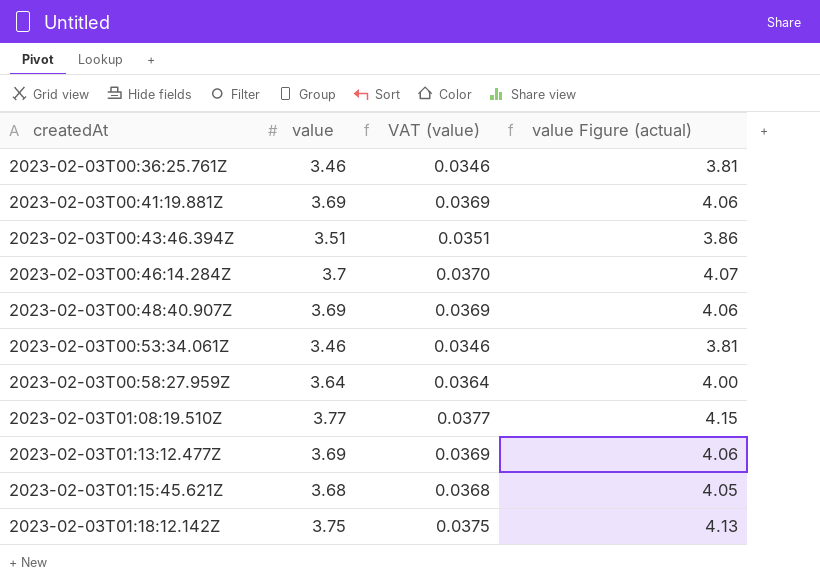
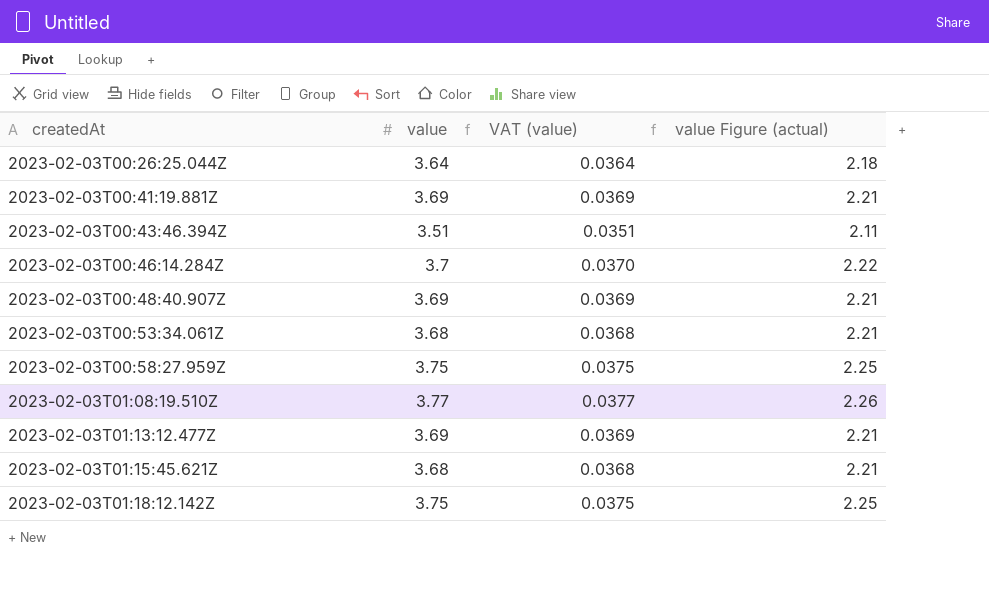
column value Figure (actual) | formula: [value] * 1.1 -> [value] * 0.6
row 2023-02-03T00:36:25.761Z: 3.46 | 0.0346 | 3.81 -> none
row 2023-02-03T00:26:25.044Z: none -> 3.64 | 0.0364 | 2.18
2023-02-03T00:53:34.061Z | value: 3.46 -> 3.68
2023-02-03T00:53:34.061Z | VAT (value): 0.0346 -> 0.0368
2023-02-03T00:58:27.959Z | value: 3.64 -> 3.75
2023-02-03T00:58:27.959Z | VAT (value): 0.0364 -> 0.0375

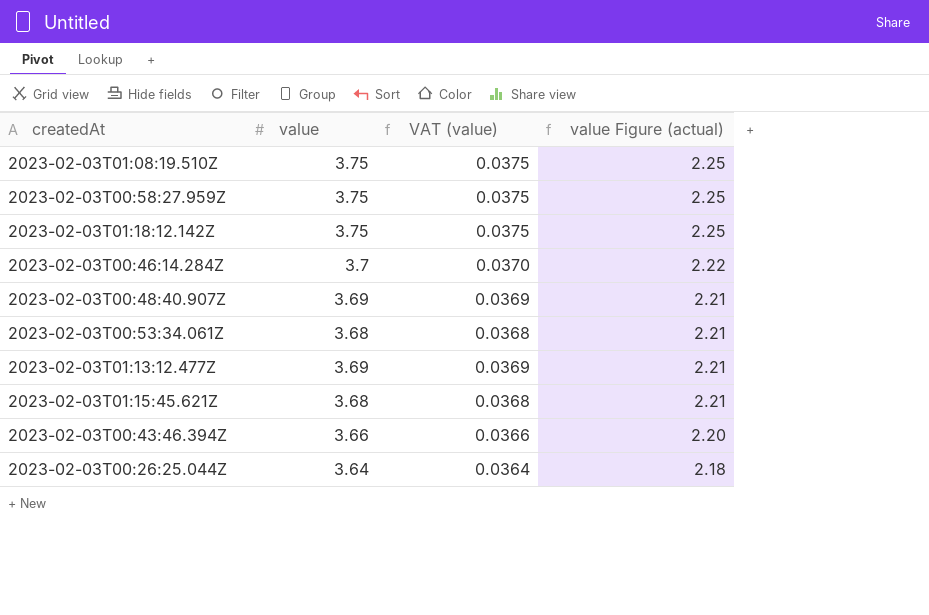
row order: createdAt ascending -> value Figure (actual) descending
row 2023-02-03T00:41:19.881Z: 3.69 | 0.0369 | 2.21 -> none
2023-02-03T01:08:19.510Z | value: 3.77 -> 3.75
2023-02-03T01:08:19.510Z | VAT (value): 0.0377 -> 0.0375
2023-02-03T01:08:19.510Z | value Figure (actual): 2.26 -> 2.25
2023-02-03T00:43:46.394Z | value: 3.51 -> 3.66
2023-02-03T00:43:46.394Z | VAT (value): 0.0351 -> 0.0366
2023-02-03T00:43:46.394Z | value Figure (actual): 2.11 -> 2.20

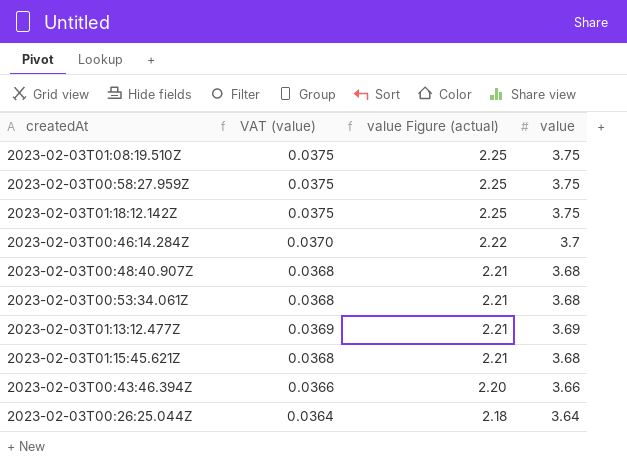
column value | position: 2 -> 4
2023-02-03T00:48:40.907Z | VAT (value): 0.0369 -> 0.0368
2023-02-03T00:48:40.907Z | value: 3.69 -> 3.68

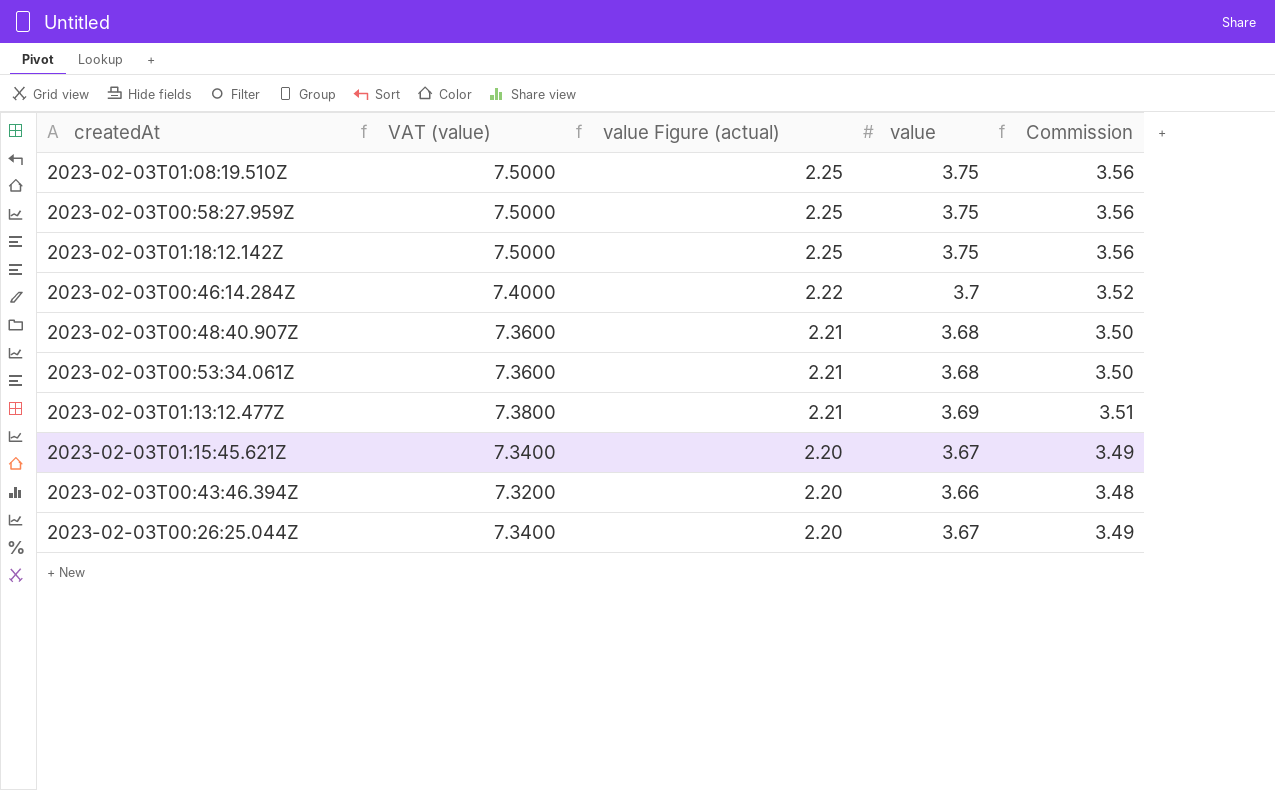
column VAT (value) | formula: [value] * 0.01 -> [value] * 2
column Commission | formula: none -> [value] * 0.95
2023-02-03T01:15:45.621Z | value Figure (actual): 2.21 -> 2.20
2023-02-03T01:15:45.621Z | value: 3.68 -> 3.67
2023-02-03T00:26:25.044Z | value Figure (actual): 2.18 -> 2.20
2023-02-03T00:26:25.044Z | value: 3.64 -> 3.67

